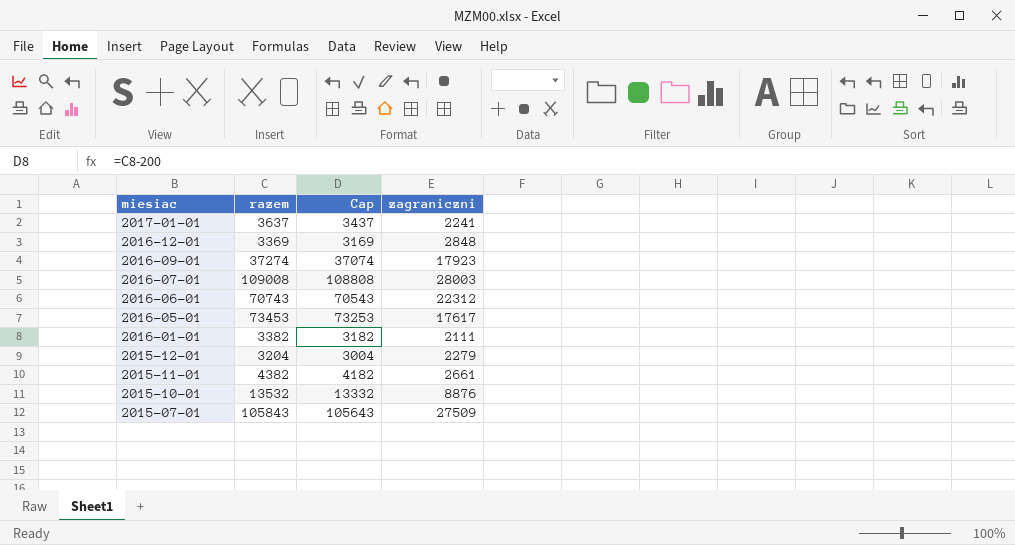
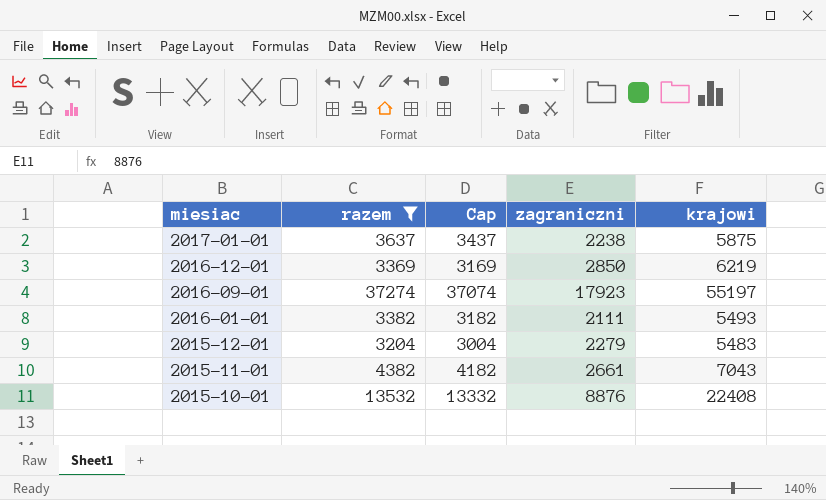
filter: none -> razem <= 37274
column krajowi | formula: none -> [razem] + [zagraniczni]
2017-01-01 | zagraniczni: 2241 -> 2238
2016-12-01 | zagraniczni: 2848 -> 2850

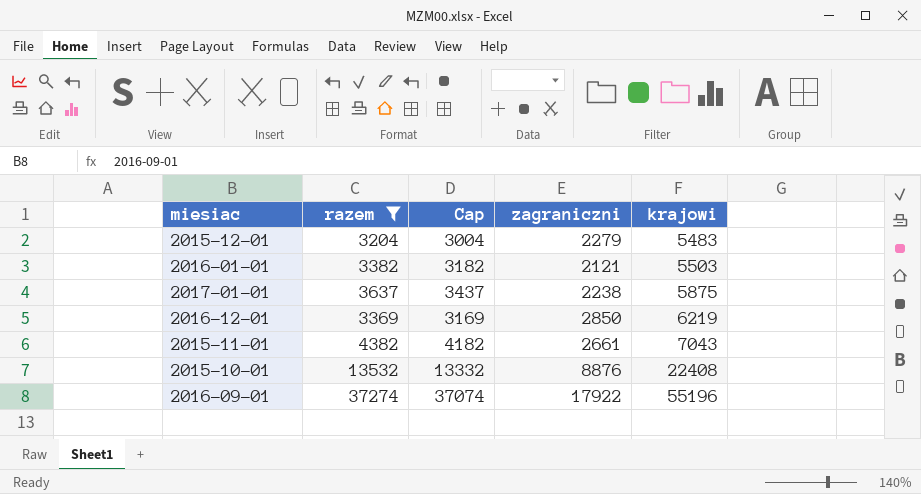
row order: miesiac descending -> krajowi ascending
2016-01-01 | zagraniczni: 2111 -> 2121
2016-01-01 | krajowi: 5493 -> 5503
2016-09-01 | zagraniczni: 17923 -> 17922
2016-09-01 | krajowi: 55197 -> 55196

